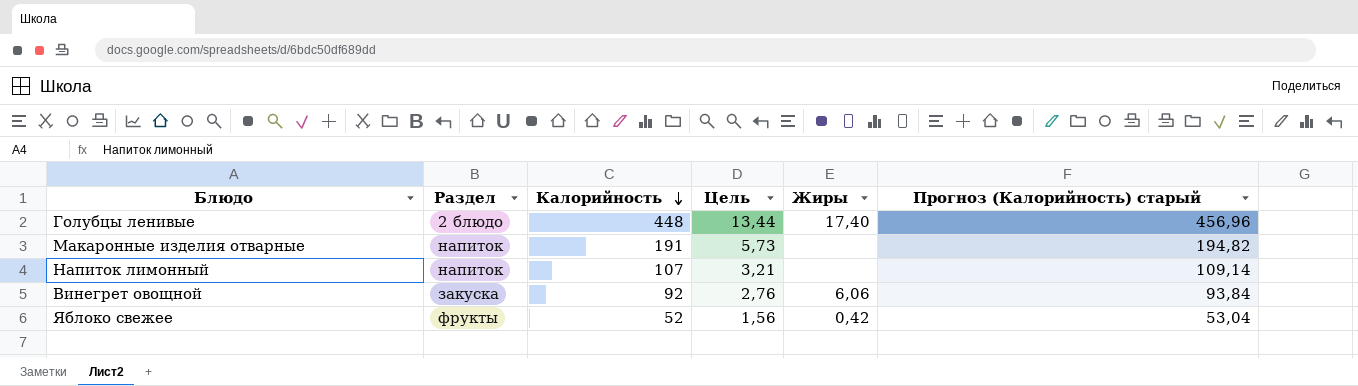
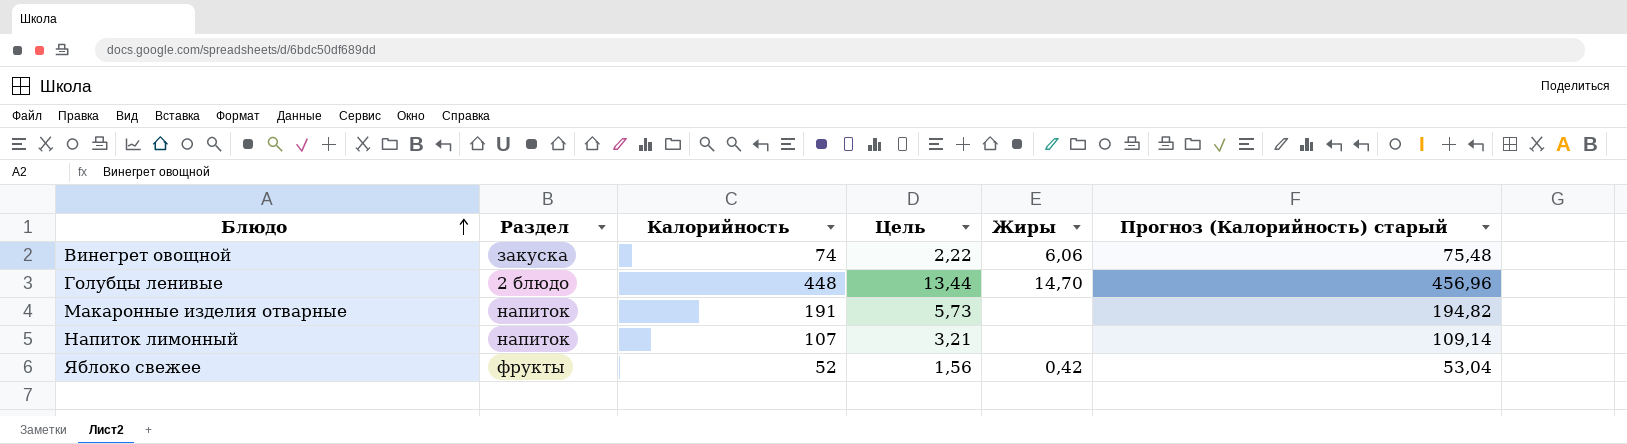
row order: Калорийность descending -> Блюдо ascending
Винегрет овощной | Калорийность: 92 -> 74
Винегрет овощной | Цель: 2,76 -> 2,22
Винегрет овощной | Прогноз (Калорийность) старый: 93,84 -> 75,48
Голубцы ленивые | Жиры: 17,40 -> 14,70

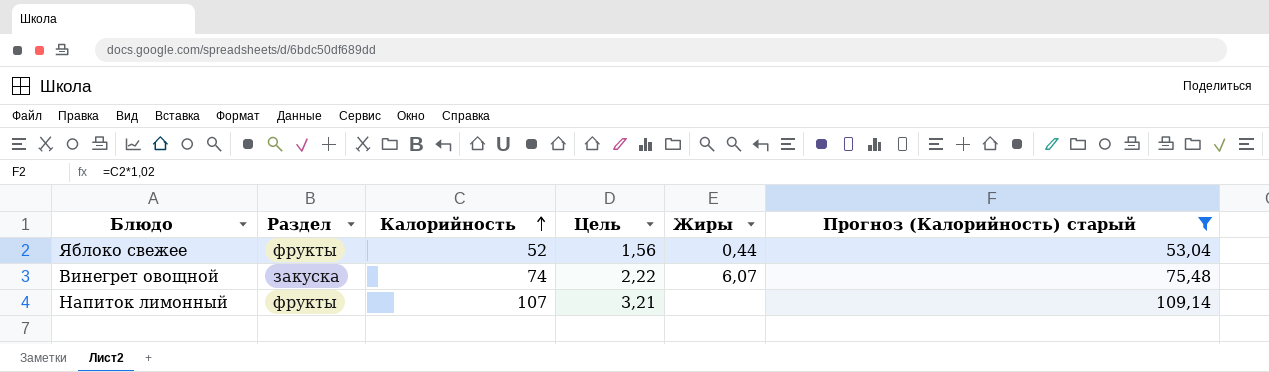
filter: none -> Прогноз (Калорийность) старый <= 109,14
row order: Блюдо ascending -> Калорийность ascending
Яблоко свежее | Жиры: 0,42 -> 0,44
Винегрет овощной | Жиры: 6,06 -> 6,07
Напиток лимонный | Раздел: напиток -> фрукты

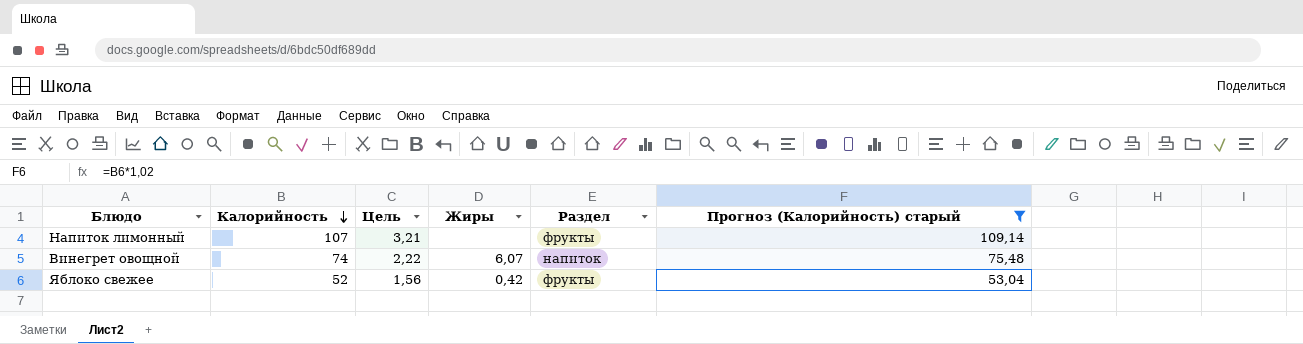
row order: Калорийность ascending -> Калорийность descending
column Раздел | position: 2 -> 5
Винегрет овощной | Раздел: закуска -> напиток
Яблоко свежее | Жиры: 0,44 -> 0,42

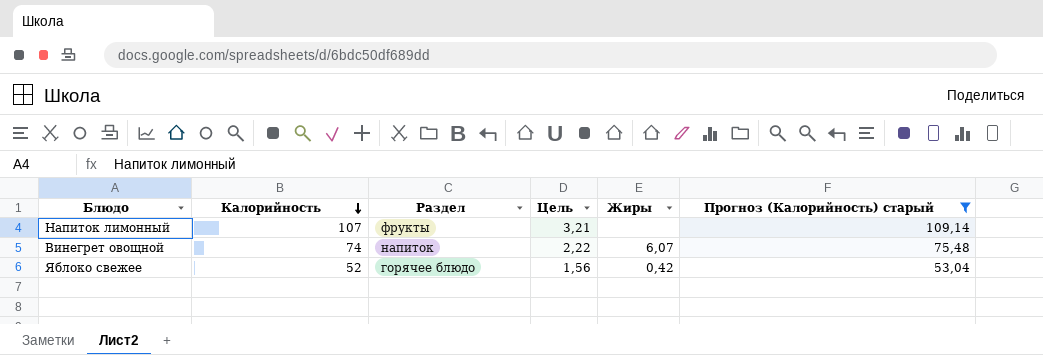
column Раздел | position: 5 -> 3
Яблоко свежее | Раздел: фрукты -> горячее блюдо

